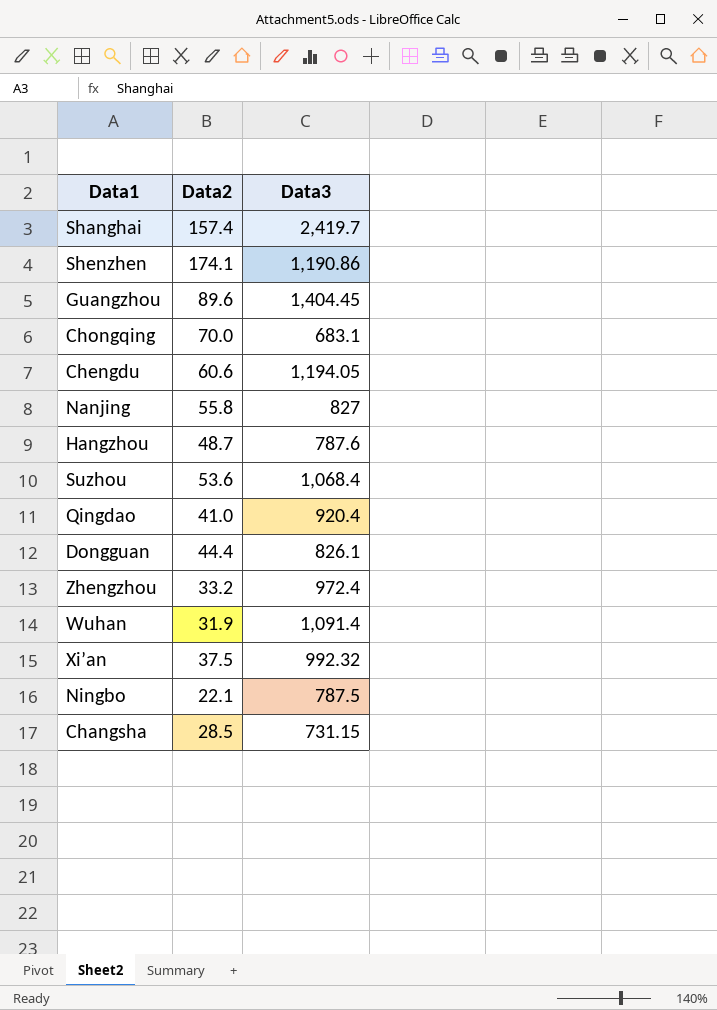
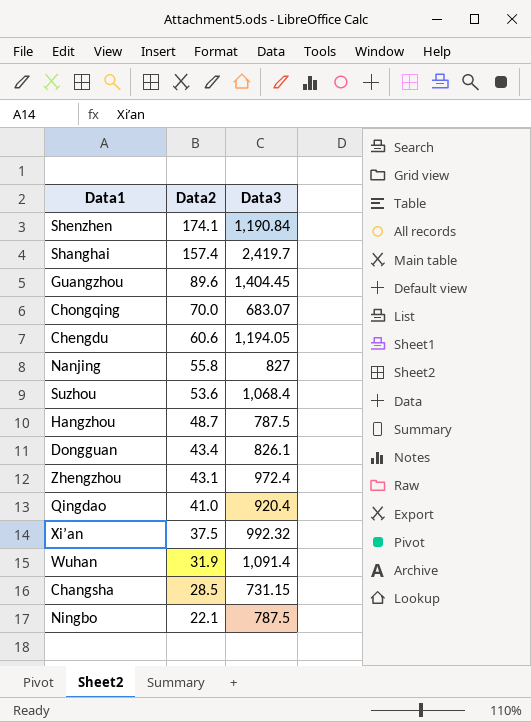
row order: none -> Data2 descending
Shenzhen | Data3: 1,190.86 -> 1,190.84
Chongqing | Data3: 683.1 -> 683.07
Hangzhou | Data3: 787.6 -> 787.5
Dongguan | Data2: 44.4 -> 43.4
Zhengzhou | Data2: 33.2 -> 43.1

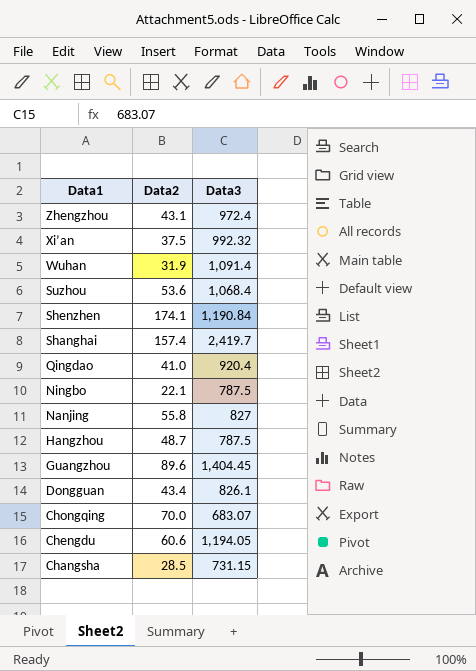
row order: Data2 descending -> Data1 descending

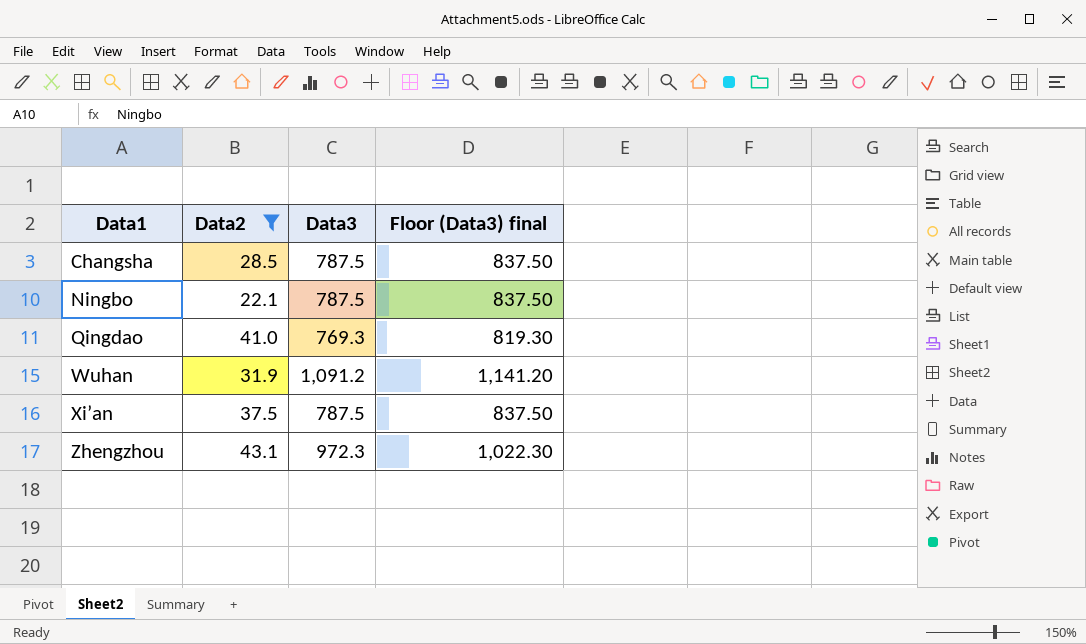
filter: none -> Data2 <= 43.1
row order: Data1 descending -> Data1 ascending
column Floor (Data3) final | formula: none -> [Data3] + 50
Changsha | Data3: 731.15 -> 787.5
Qingdao | Data3: 920.4 -> 769.3
Wuhan | Data3: 1,091.4 -> 1,091.2
Xi’an | Data3: 992.32 -> 787.5
Zhengzhou | Data3: 972.4 -> 972.3

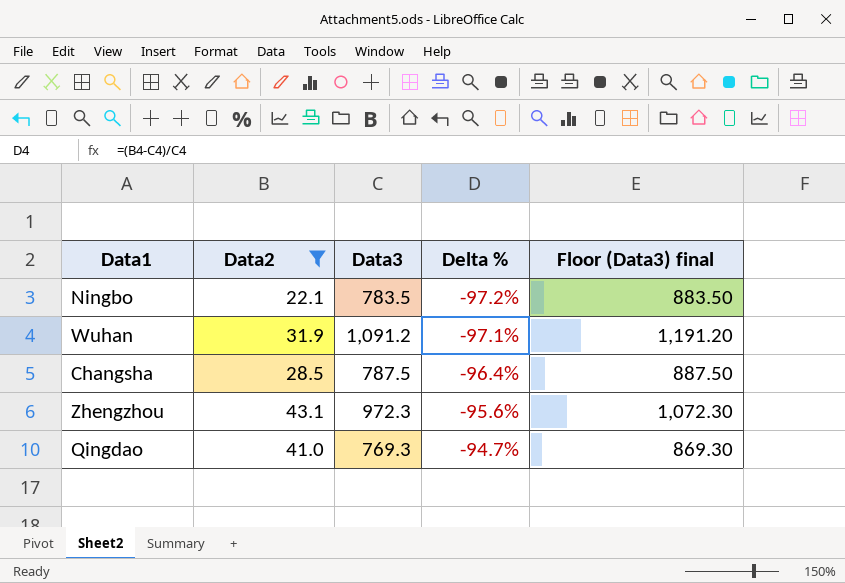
row order: Data1 ascending -> Delta % ascending
column Delta % | formula: none -> ([Data2] - [Data3]) / [Data3]
column Floor (Data3) final | formula: [Data3] + 50 -> [Data3] + 100
row Xi’an: 37.5 | 787.5 | 837.50 -> none
Ningbo | Data3: 787.5 -> 783.5

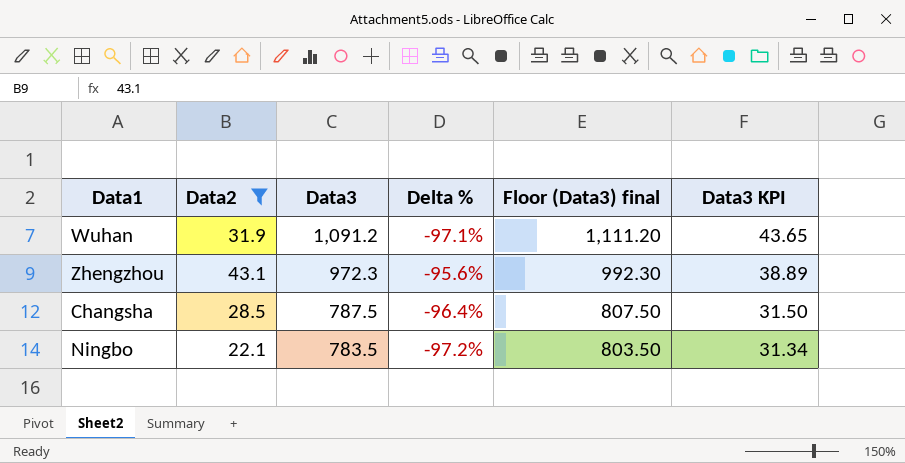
row order: Delta % ascending -> Data3 descending
column Floor (Data3) final | formula: [Data3] + 100 -> [Data3] + 20
column Data3 KPI | formula: none -> [Data3] * 0.04
row Qingdao: 41.0 | 769.3 | -94.7% | 869.30 -> none

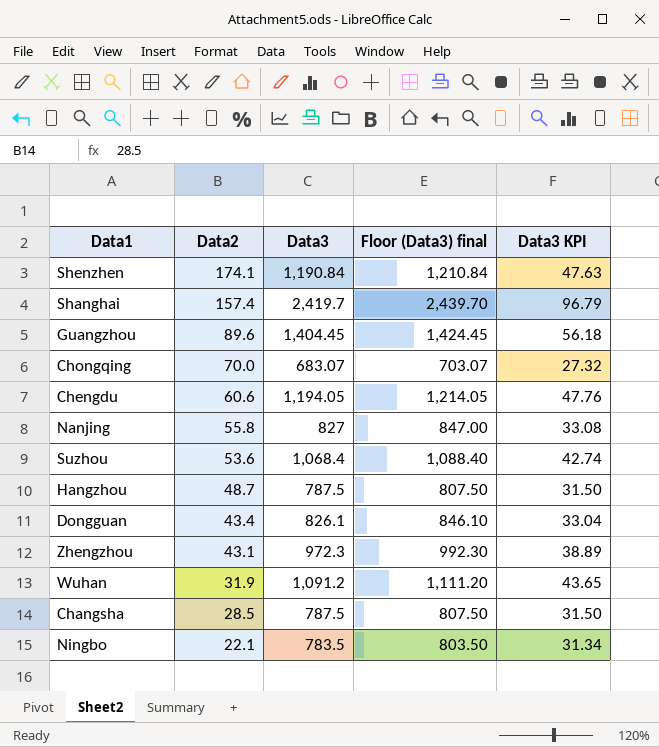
filter: Data2 <= 43.1 -> none
row order: Data3 descending -> Data2 descending
column Delta % | formula: ([Data2] - [Data3]) / [Data3] -> none

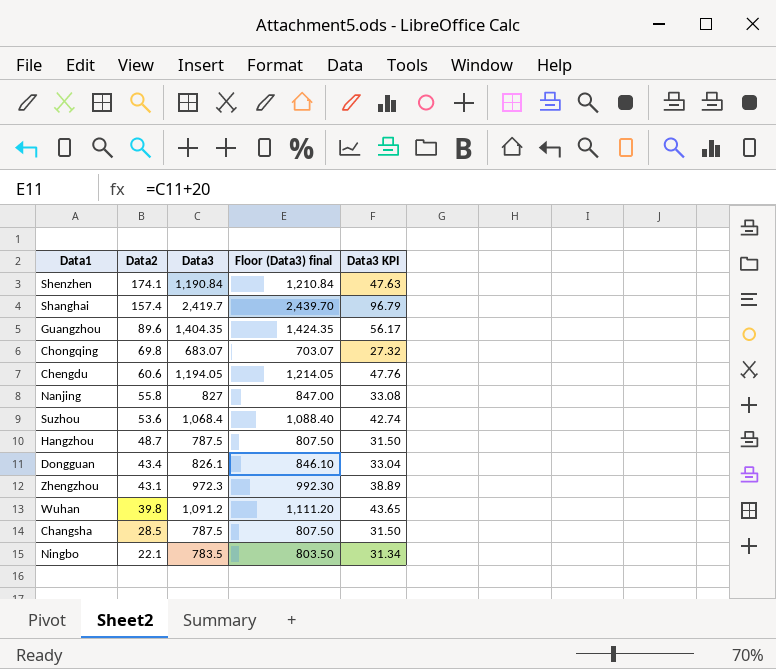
Guangzhou | Data3: 1,404.45 -> 1,404.35
Guangzhou | Floor (Data3) final: 1,424.45 -> 1,424.35
Guangzhou | Data3 KPI: 56.18 -> 56.17
Chongqing | Data2: 70.0 -> 69.8
Wuhan | Data2: 31.9 -> 39.8

